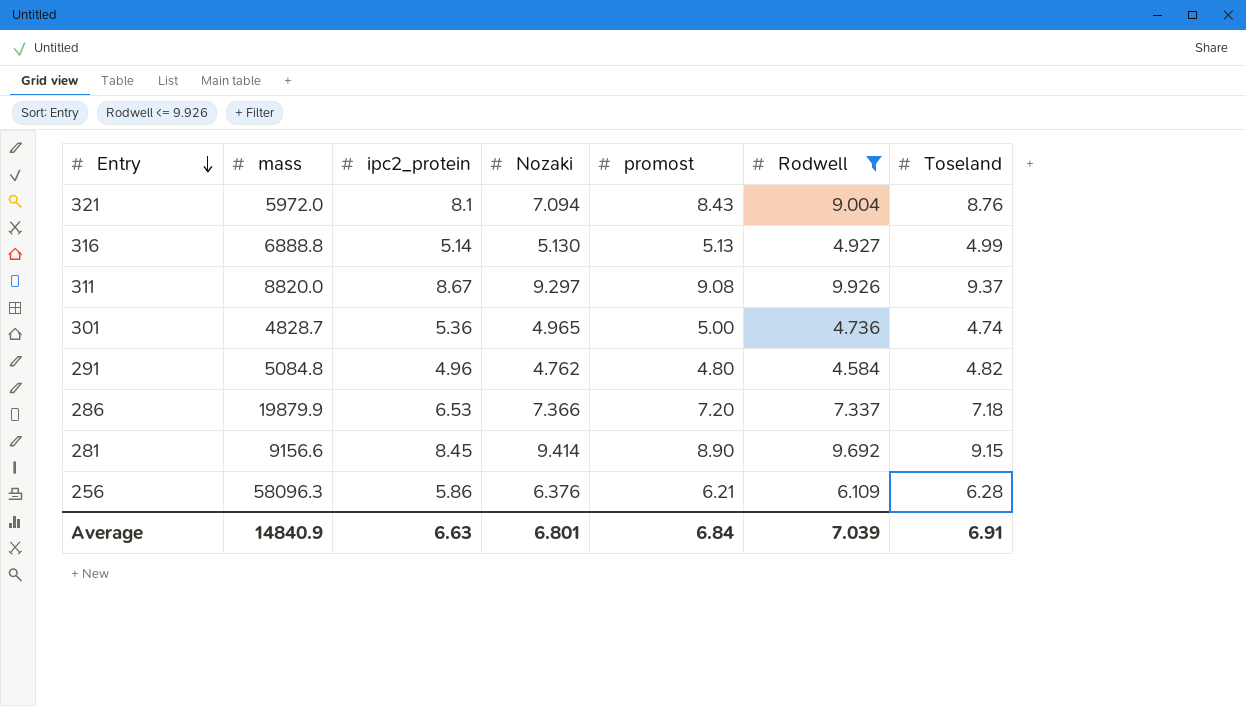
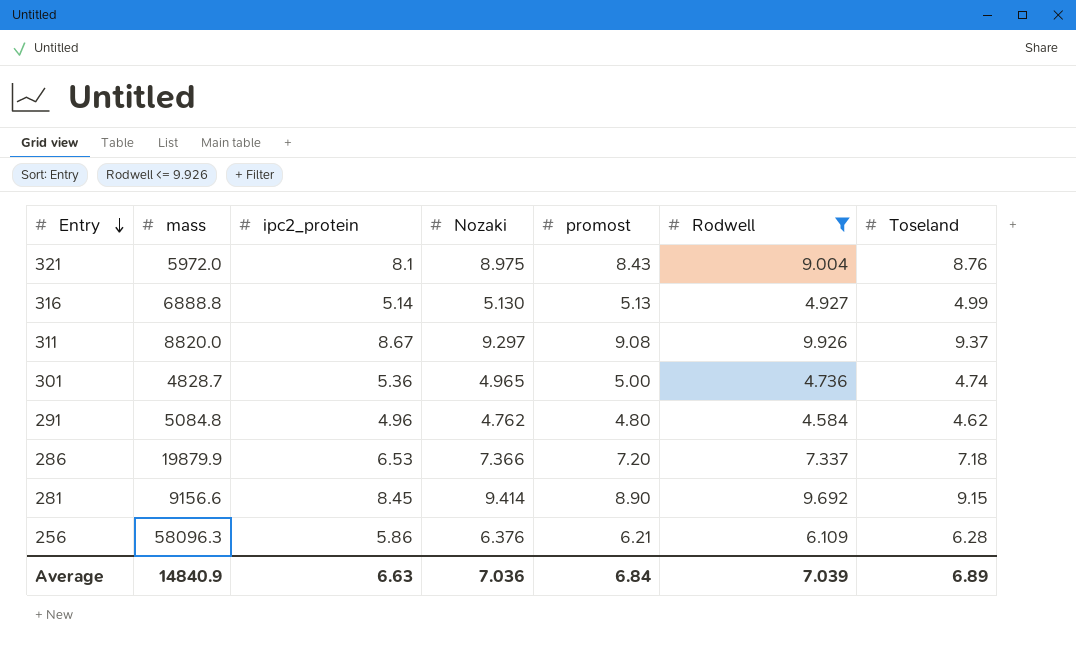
321 | Nozaki: 7.094 -> 8.975
291 | Toseland: 4.82 -> 4.62
Average | Nozaki: 6.801 -> 7.036
Average | Toseland: 6.91 -> 6.89

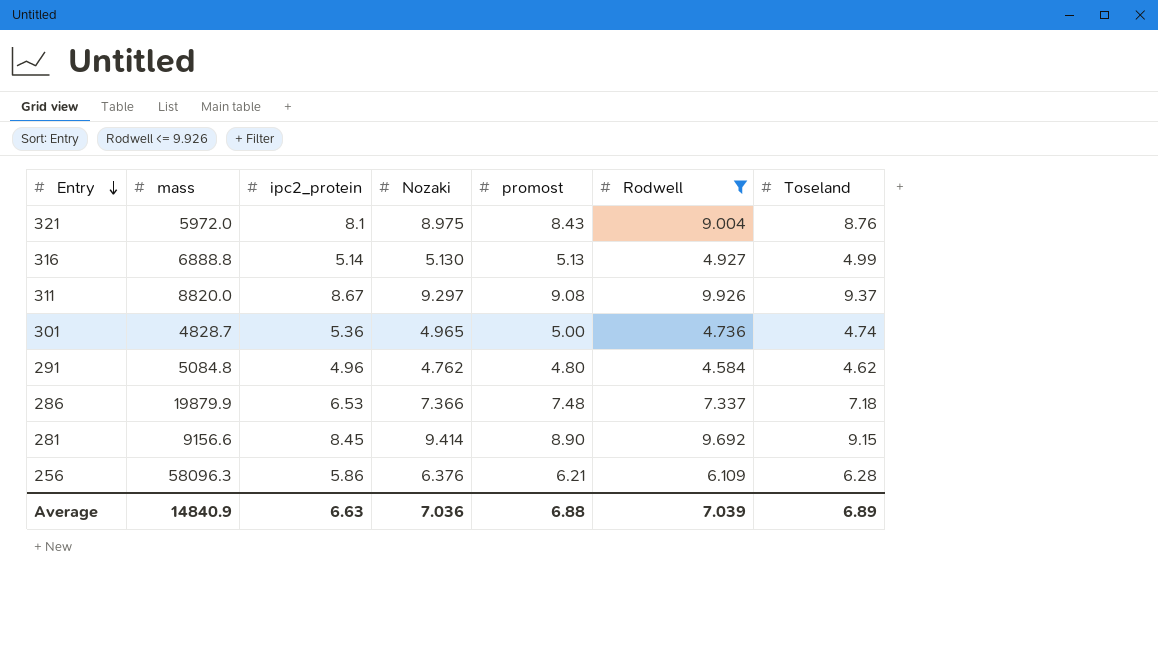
286 | promost: 7.20 -> 7.48
Average | promost: 6.84 -> 6.88

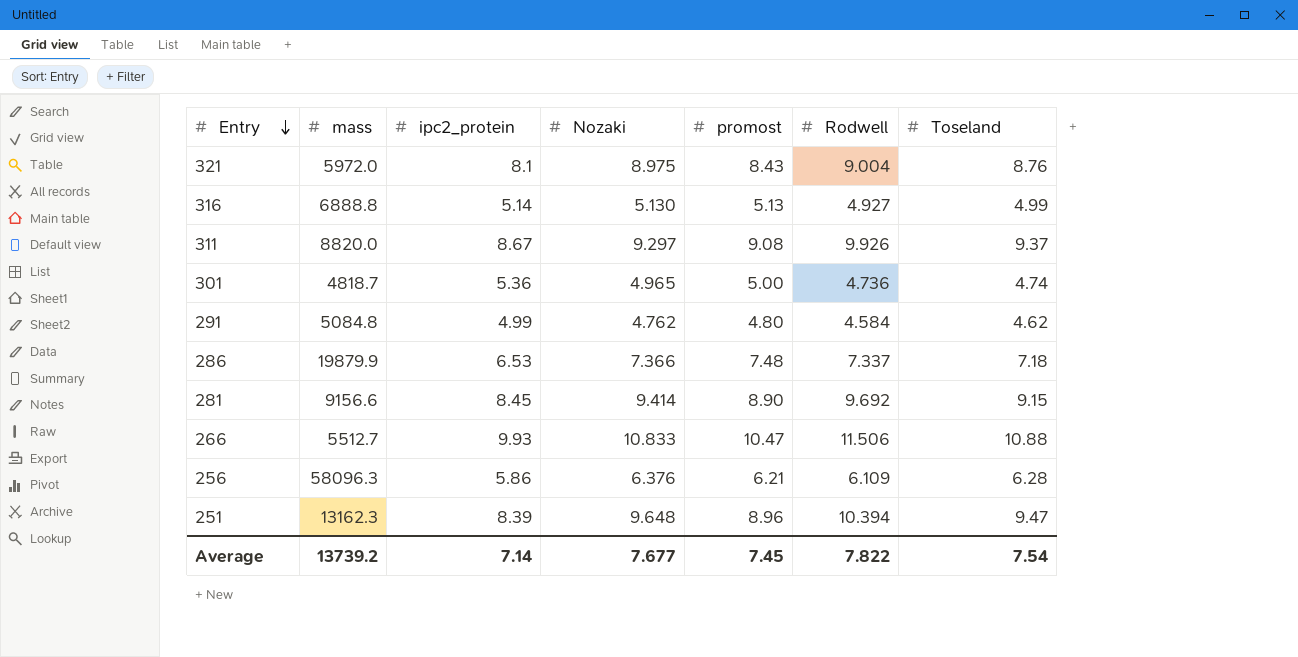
filter: Rodwell <= 9.926 -> none
301 | mass: 4828.7 -> 4818.7
291 | ipc2_protein: 4.96 -> 4.99
Average | mass: 14840.9 -> 13739.2
Average | ipc2_protein: 6.63 -> 7.14
Average | Nozaki: 7.036 -> 7.677
Average | promost: 6.88 -> 7.45
Average | Rodwell: 7.039 -> 7.822
Average | Toseland: 6.89 -> 7.54

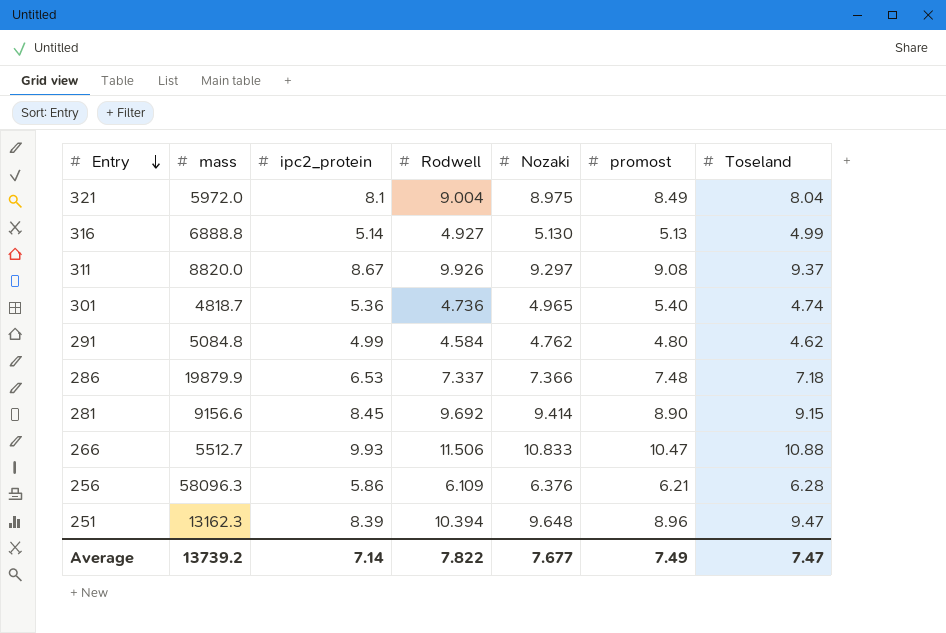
column Rodwell | position: 6 -> 4
321 | promost: 8.43 -> 8.49
321 | Toseland: 8.76 -> 8.04
301 | promost: 5.00 -> 5.40
Average | promost: 7.45 -> 7.49
Average | Toseland: 7.54 -> 7.47

